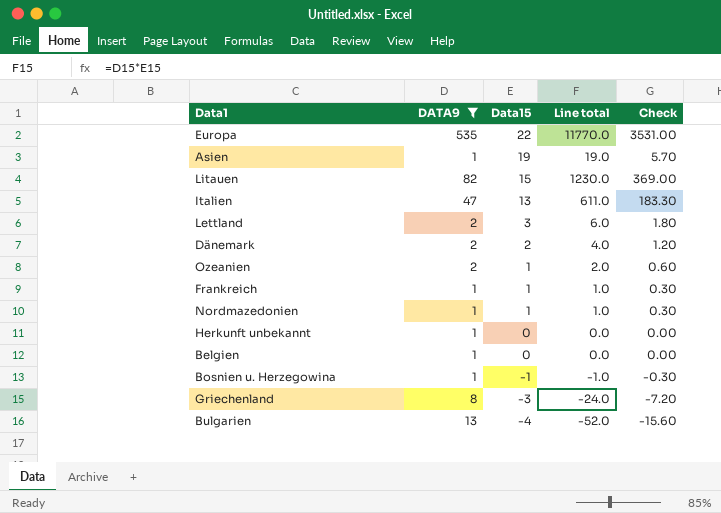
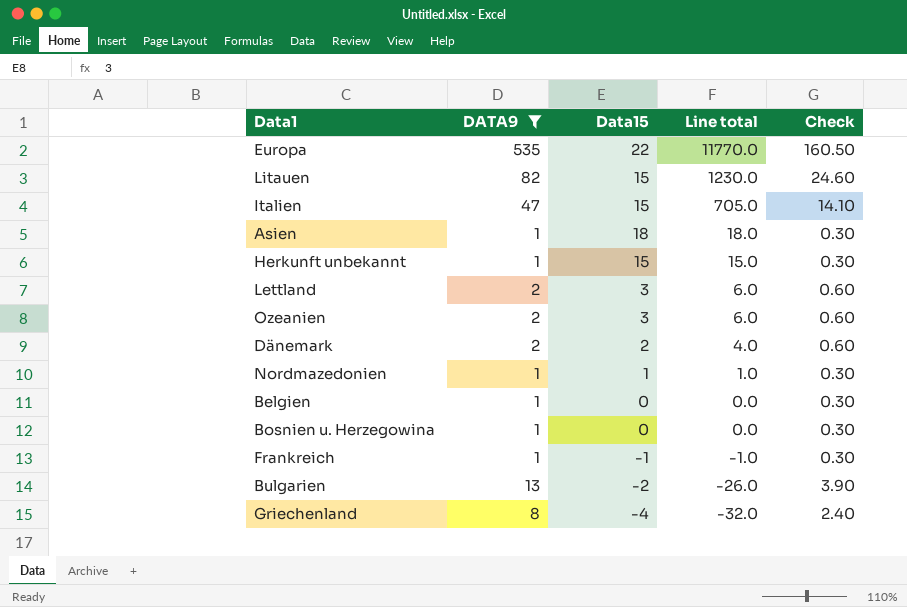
row order: Data15 descending -> Line total descending
column Check | formula: [Line total] * 0.3 -> [DATA9] * 0.3
Italien | Data15: 13 -> 15
Italien | Line total: 611.0 -> 705.0
Asien | Data15: 19 -> 18
Asien | Line total: 19.0 -> 18.0
Herkunft unbekannt | Data15: 0 -> 15
Herkunft unbekannt | Line total: 0.0 -> 15.0
Ozeanien | Data15: 1 -> 3
Ozeanien | Line total: 2.0 -> 6.0
Bosnien u. Herzegowina | Data15: -1 -> 0
Bosnien u. Herzegowina | Line total: -1.0 -> 0.0
Frankreich | Data15: 1 -> -1
Frankreich | Line total: 1.0 -> -1.0
Bulgarien | Data15: -4 -> -2
Bulgarien | Line total: -52.0 -> -26.0
Griechenland | Data15: -3 -> -4
Griechenland | Line total: -24.0 -> -32.0

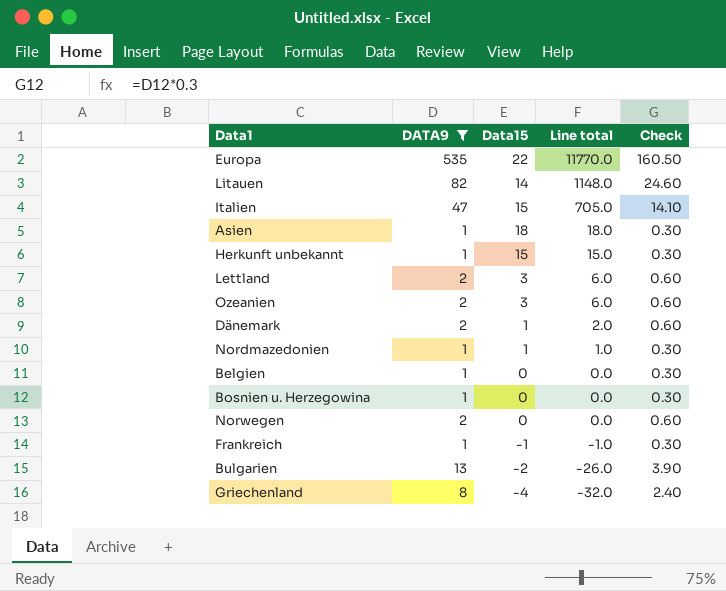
Litauen | Data15: 15 -> 14
Litauen | Line total: 1230.0 -> 1148.0
Dänemark | Data15: 2 -> 1
Dänemark | Line total: 4.0 -> 2.0
row Norwegen: none -> 2 | 0 | 0.0 | 0.60

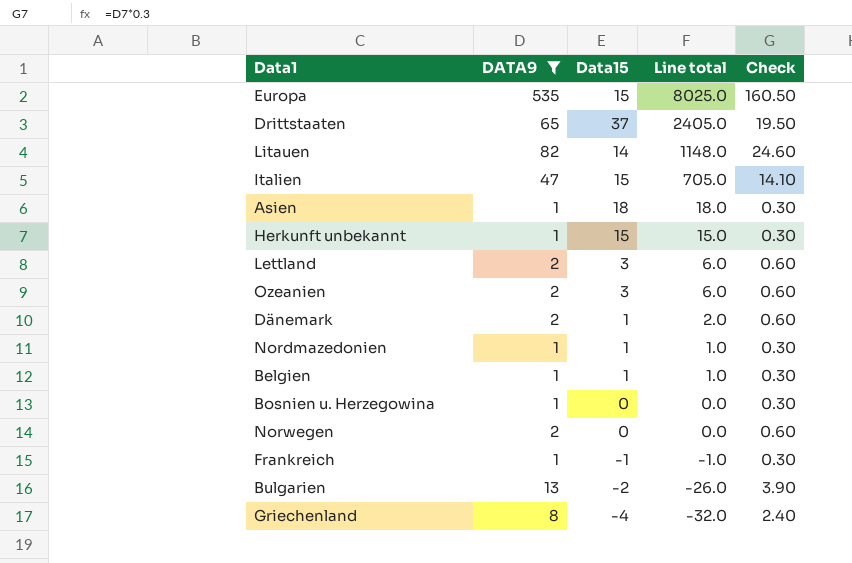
Europa | Data15: 22 -> 15
Europa | Line total: 11770.0 -> 8025.0
row Drittstaaten: none -> 65 | 37 | 2405.0 | 19.50
Belgien | Data15: 0 -> 1
Belgien | Line total: 0.0 -> 1.0

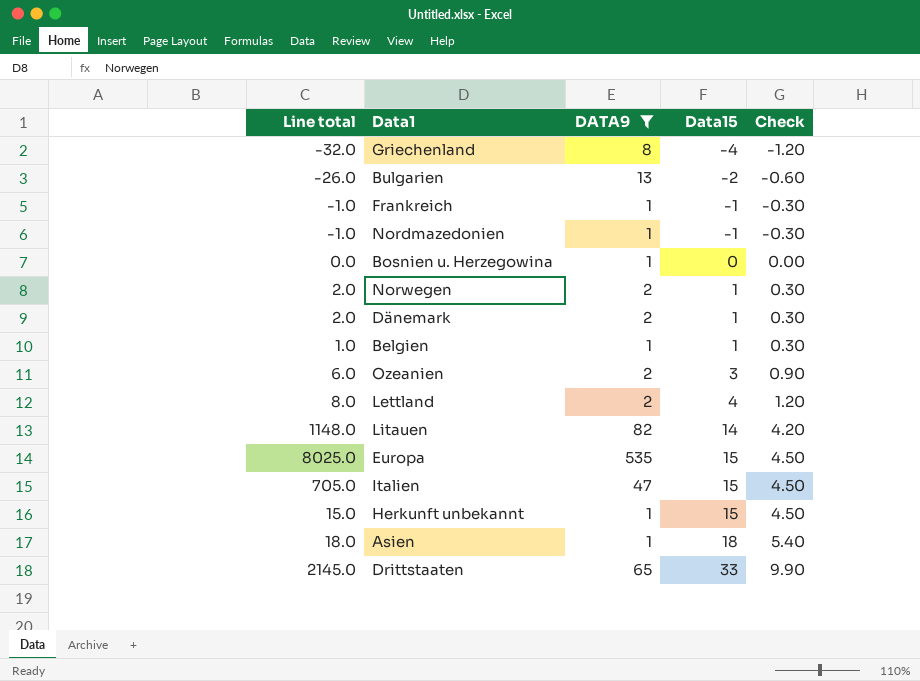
row order: Line total descending -> Data15 ascending
column Line total | position: 4 -> 1
column Check | formula: [DATA9] * 0.3 -> [Data15] * 0.3
Nordmazedonien | Line total: 1.0 -> -1.0
Nordmazedonien | Data15: 1 -> -1
Norwegen | Line total: 0.0 -> 2.0
Norwegen | Data15: 0 -> 1
Lettland | Line total: 6.0 -> 8.0
Lettland | Data15: 3 -> 4
Drittstaaten | Line total: 2405.0 -> 2145.0
Drittstaaten | Data15: 37 -> 33

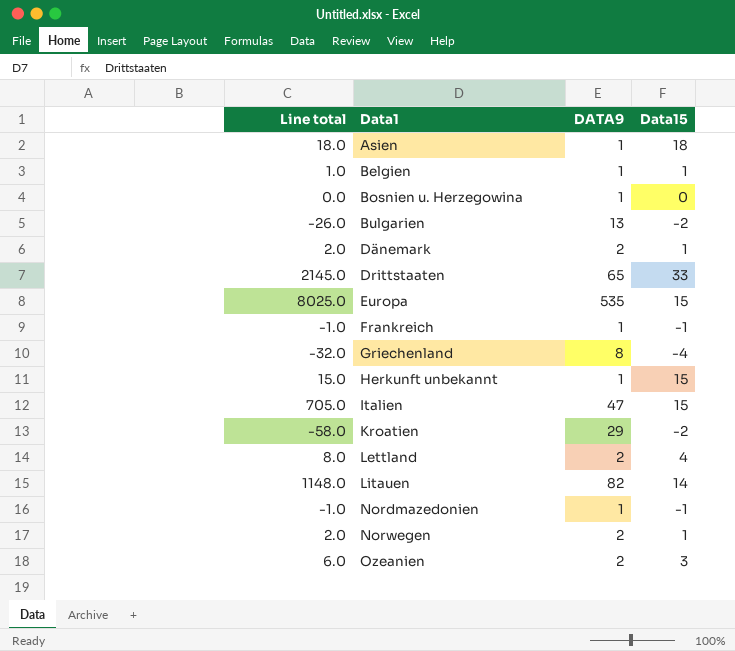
filter: DATA9 != 29 -> none
row order: Data15 ascending -> Data1 ascending
column Check | formula: [Data15] * 0.3 -> none

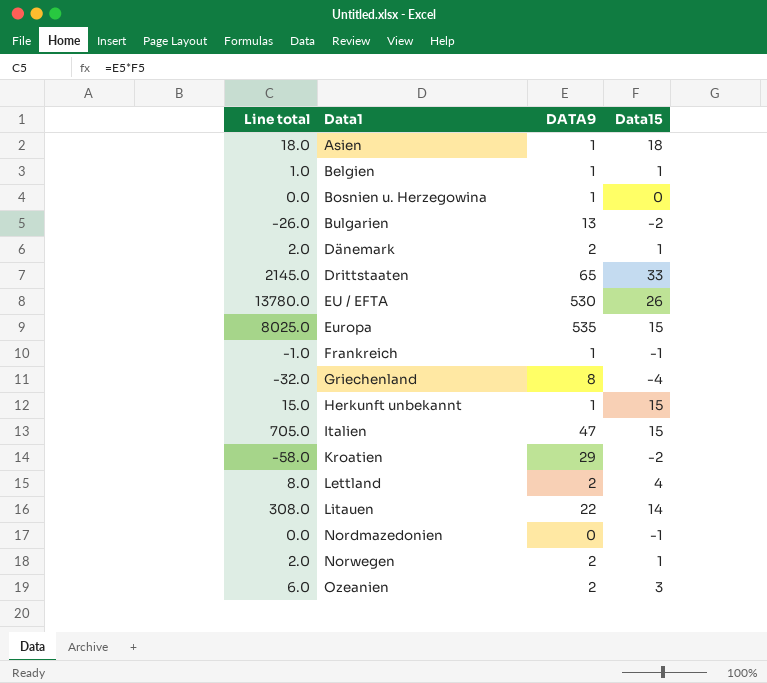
row EU / EFTA: none -> 13780.0 | 530 | 26
Litauen | Line total: 1148.0 -> 308.0
Litauen | DATA9: 82 -> 22
Nordmazedonien | Line total: -1.0 -> 0.0
Nordmazedonien | DATA9: 1 -> 0

